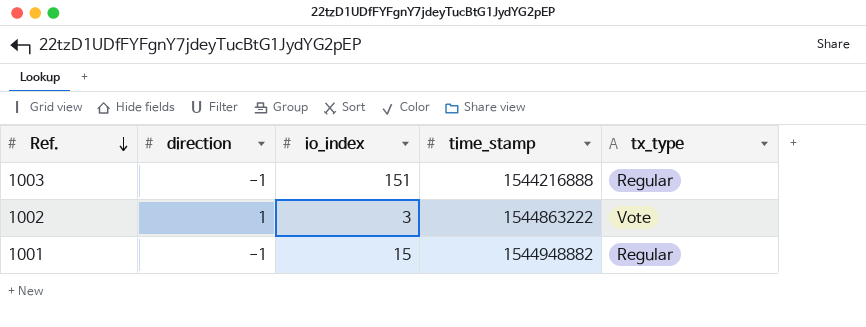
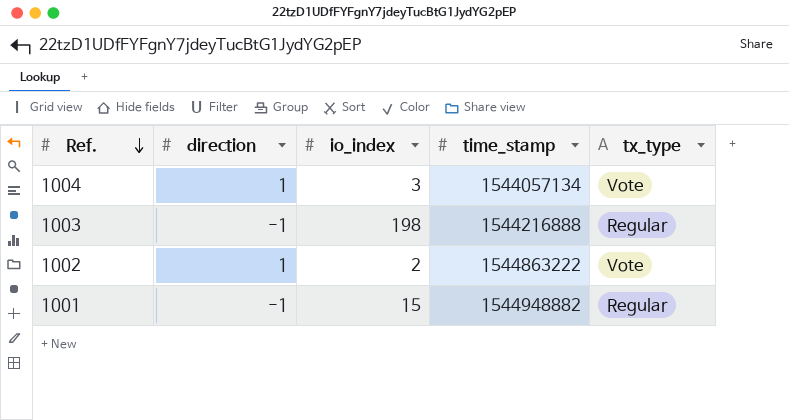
row 1004: none -> 1 | 3 | 1544057134 | Vote
1003 | io_index: 151 -> 198
1002 | io_index: 3 -> 2

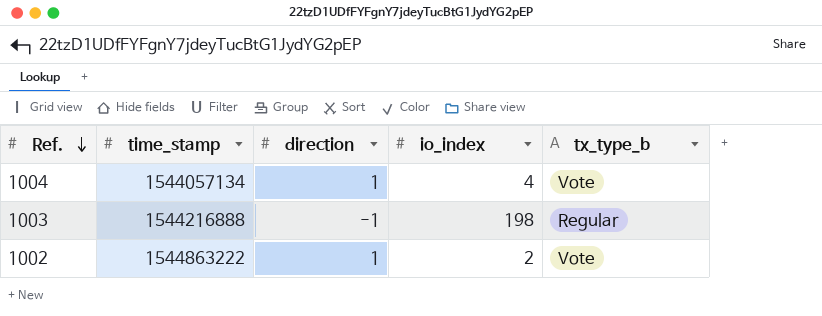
column time_stamp | position: 4 -> 2
column name: tx_type -> tx_type_b
row 1001: -1 | 15 | 1544948882 | Regular -> none
1004 | io_index: 3 -> 4

